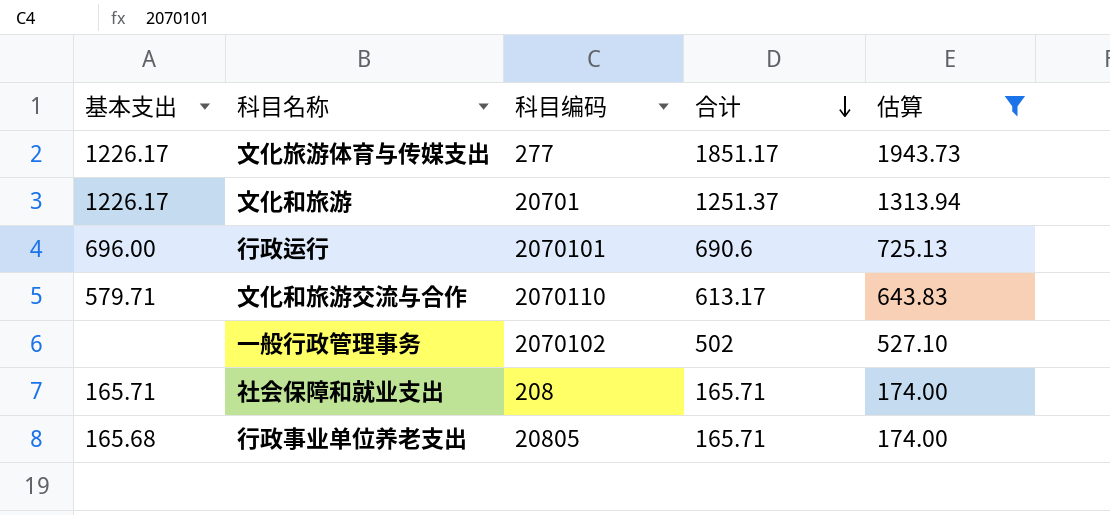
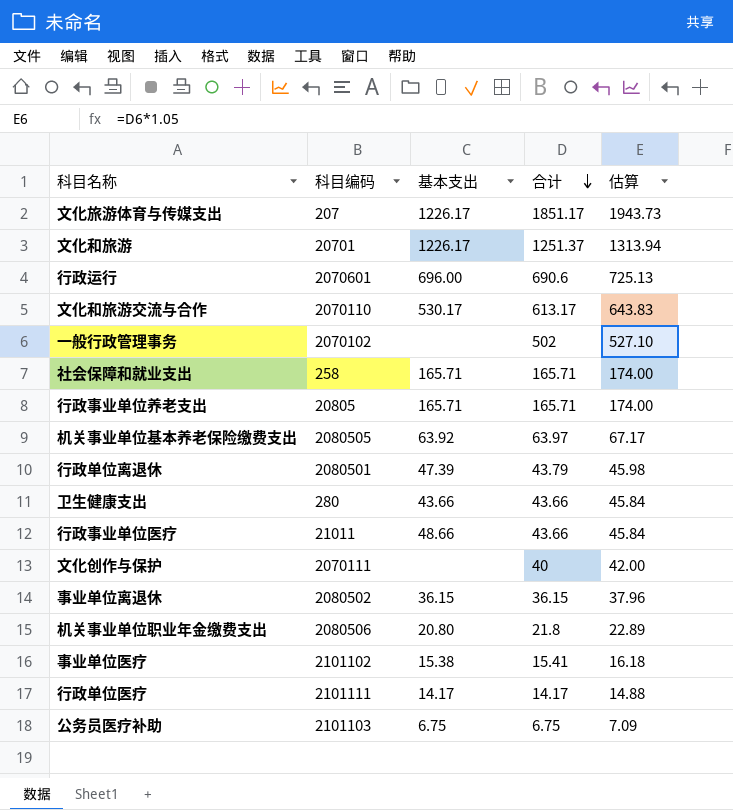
filter: 估算 >= 174.00 -> none
column 基本支出 | position: 1 -> 3
文化旅游体育与传媒支出 | 科目编码: 277 -> 207
行政运行 | 科目编码: 2070101 -> 2070601
文化和旅游交流与合作 | 基本支出: 579.71 -> 530.17
社会保障和就业支出 | 科目编码: 208 -> 258
行政事业单位养老支出 | 基本支出: 165.68 -> 165.71

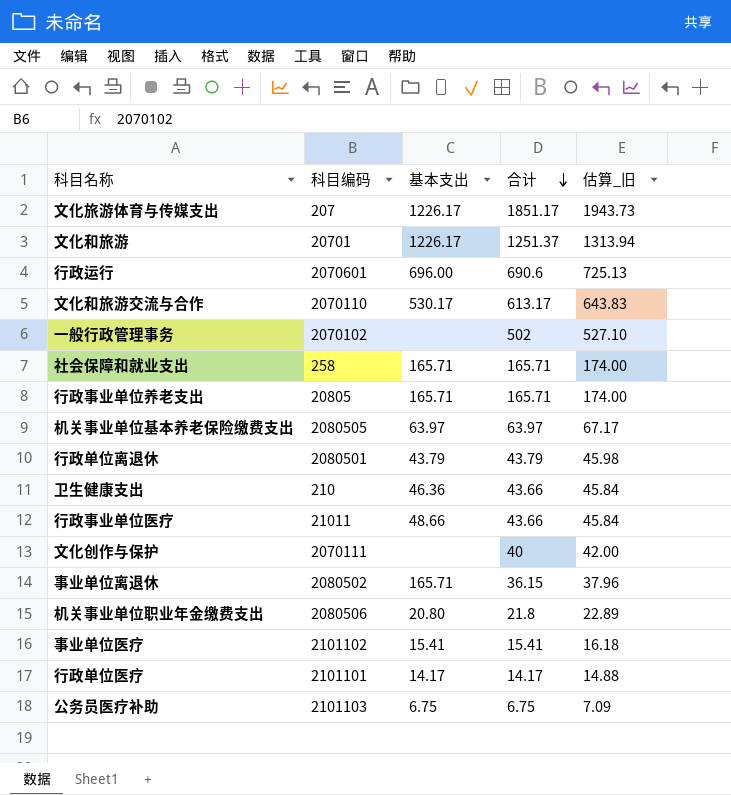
column name: 估算 -> 估算_旧
机关事业单位基本养老保险缴费支出 | 基本支出: 63.92 -> 63.97
行政单位离退休 | 基本支出: 47.39 -> 43.79
卫生健康支出 | 科目编码: 280 -> 210
卫生健康支出 | 基本支出: 43.66 -> 46.36
事业单位离退休 | 基本支出: 36.15 -> 165.71
事业单位医疗 | 基本支出: 15.38 -> 15.41
行政单位医疗 | 科目编码: 2101111 -> 2101101

